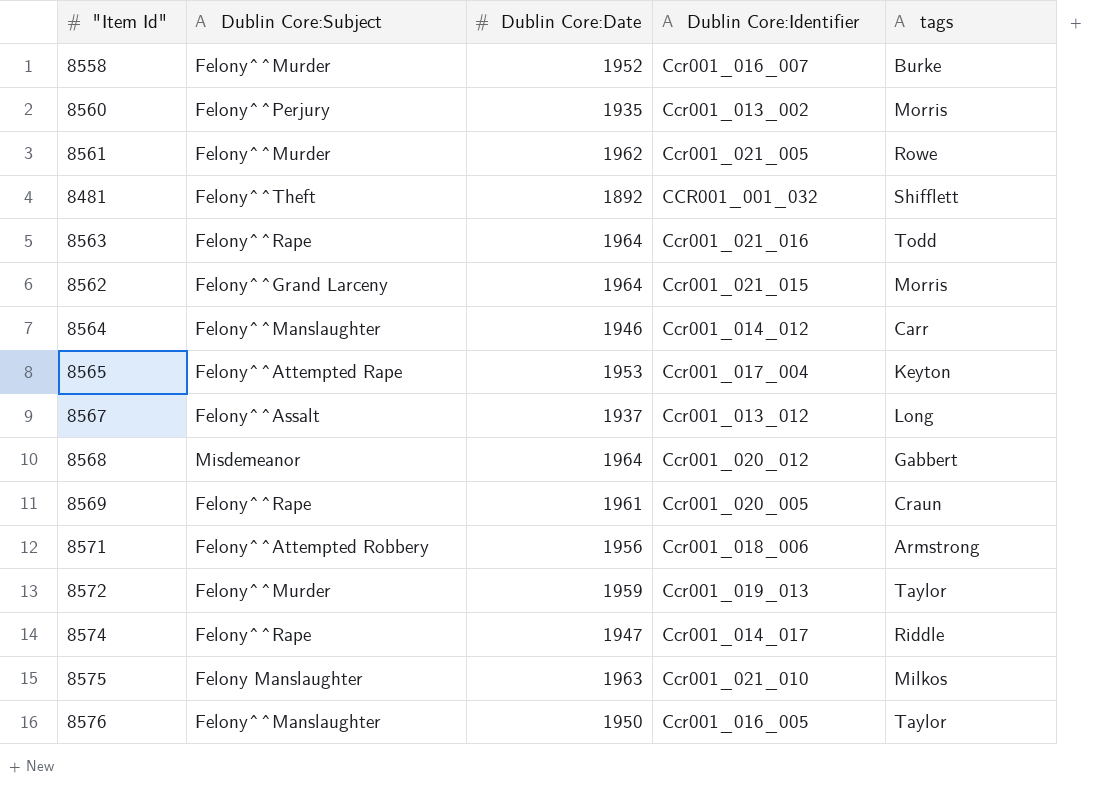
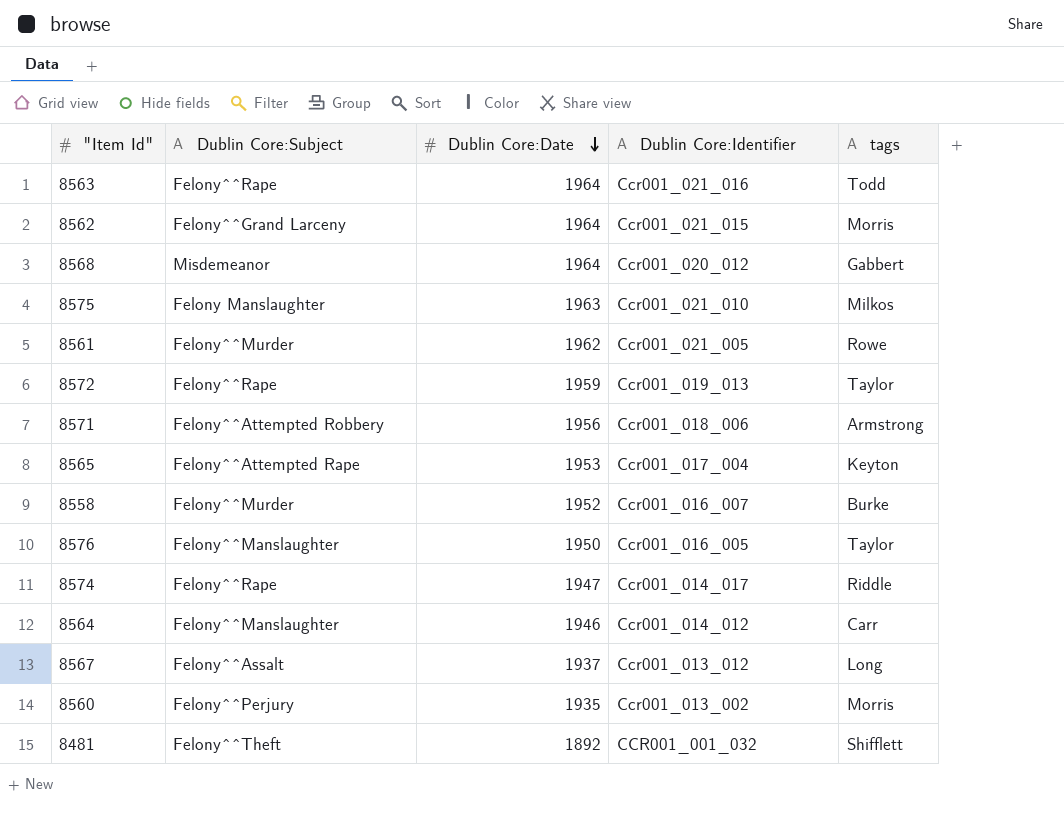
row order: none -> Dublin Core:Date descending
row 8569: Felony^^Rape | 1961 | Ccr001_020_005 | Craun -> none
8572 | Dublin Core:Subject: Felony^^Murder -> Felony^^Rape

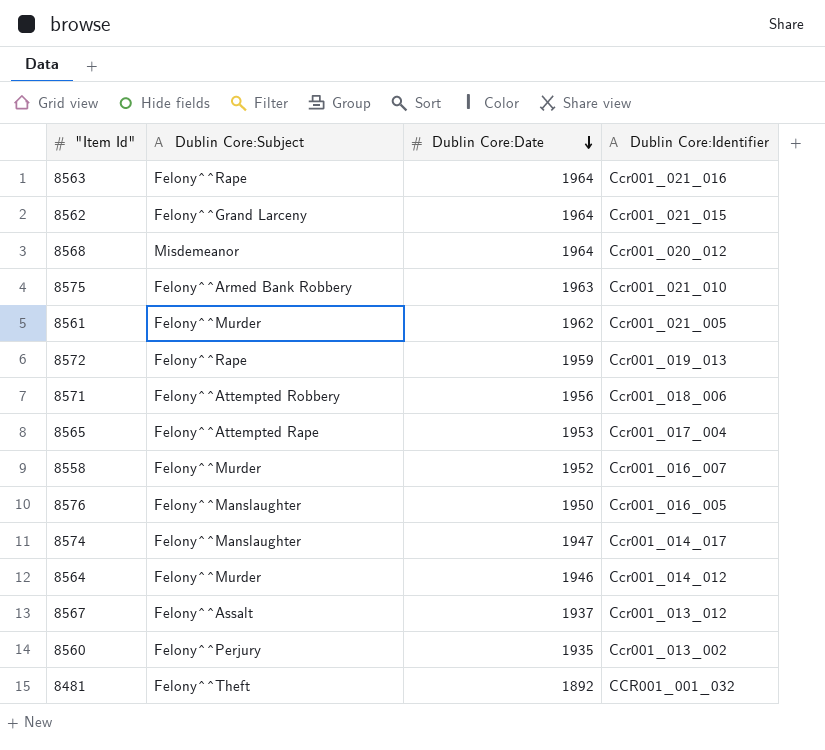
column tags | position: 5 -> none
8575 | Dublin Core:Subject: Felony Manslaughter -> Felony^^Armed Bank Robbery
8574 | Dublin Core:Subject: Felony^^Rape -> Felony^^Manslaughter
8564 | Dublin Core:Subject: Felony^^Manslaughter -> Felony^^Murder

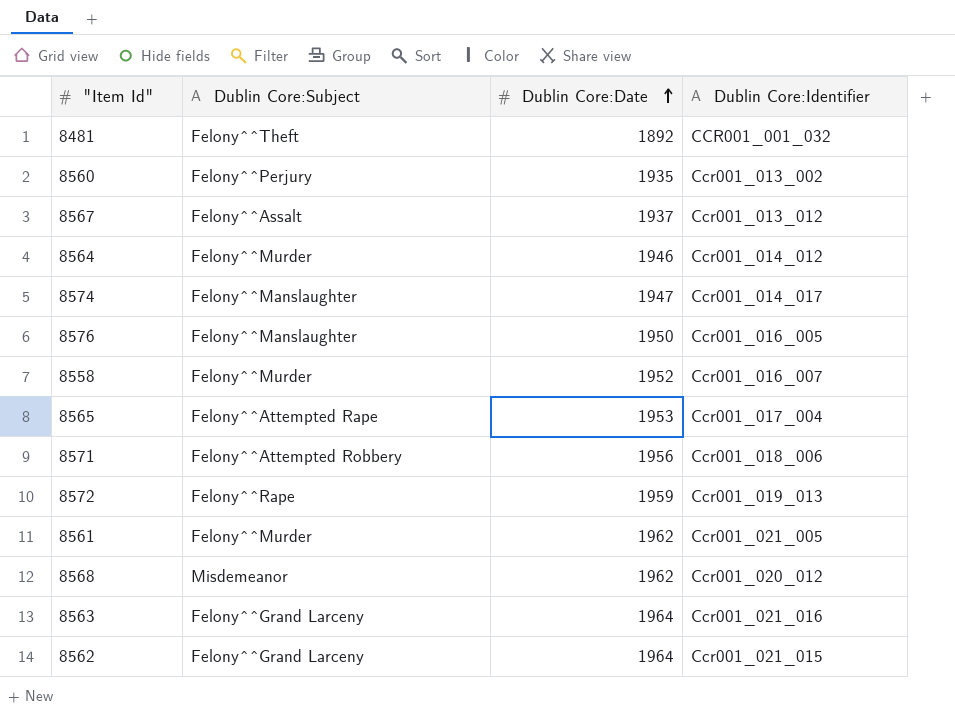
row order: Dublin Core:Date descending -> Dublin Core:Date ascending
row 8575: Felony^^Armed Bank Robbery | 1963 | Ccr001_021_010 -> none
8568 | Dublin Core:Date: 1964 -> 1962
8563 | Dublin Core:Subject: Felony^^Rape -> Felony^^Grand Larceny

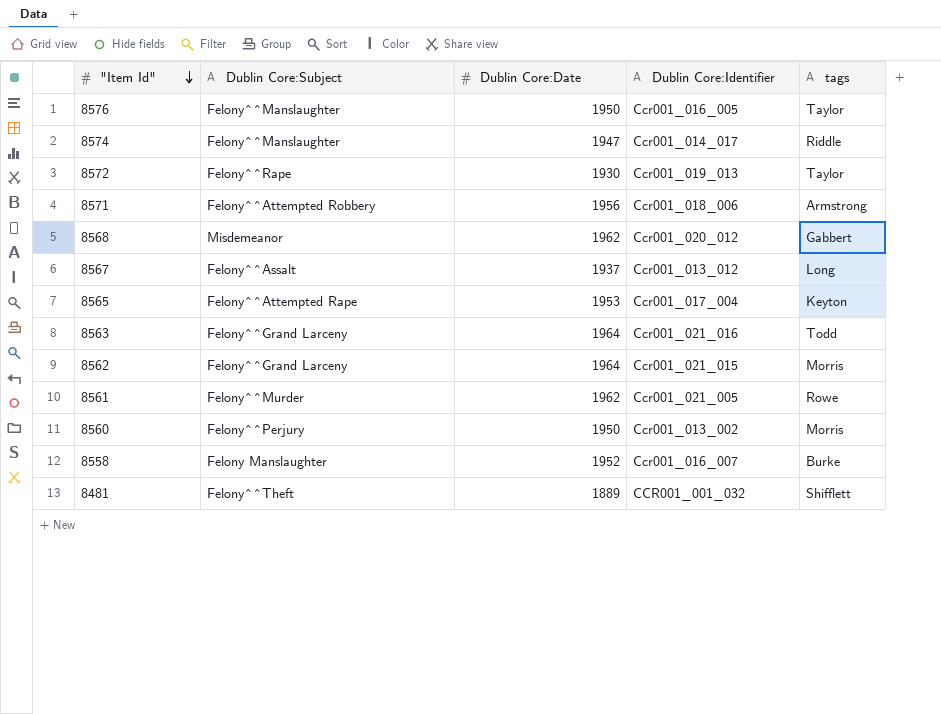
row order: Dublin Core:Date ascending -> "Item Id" descending
column tags | position: none -> 5
row 8564: Felony^^Murder | 1946 | Ccr001_014_012 -> none
8572 | Dublin Core:Date: 1959 -> 1930
8560 | Dublin Core:Date: 1935 -> 1950
8558 | Dublin Core:Subject: Felony^^Murder -> Felony Manslaughter
8481 | Dublin Core:Date: 1892 -> 1889

